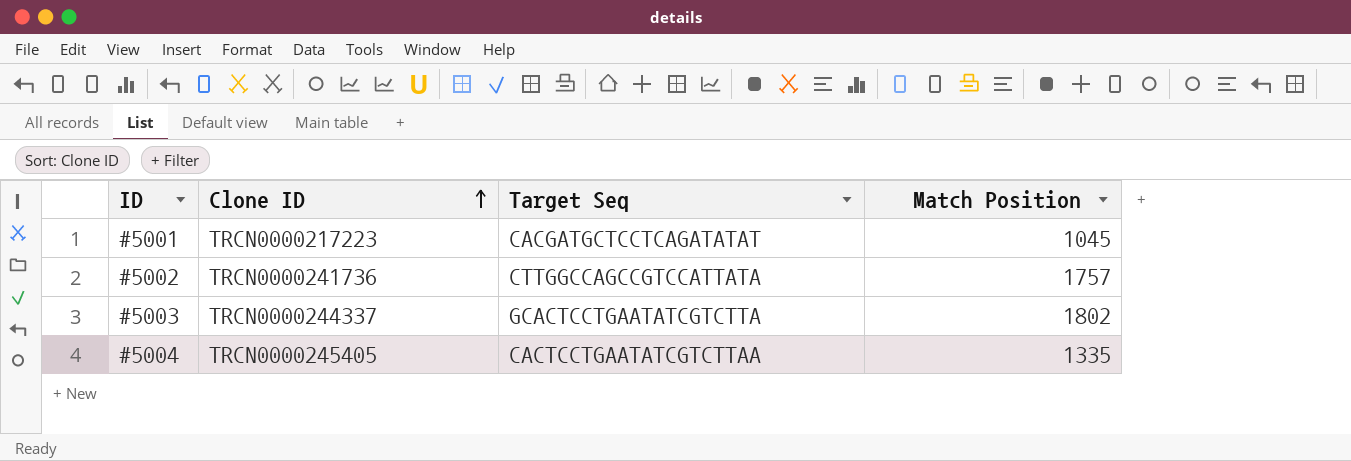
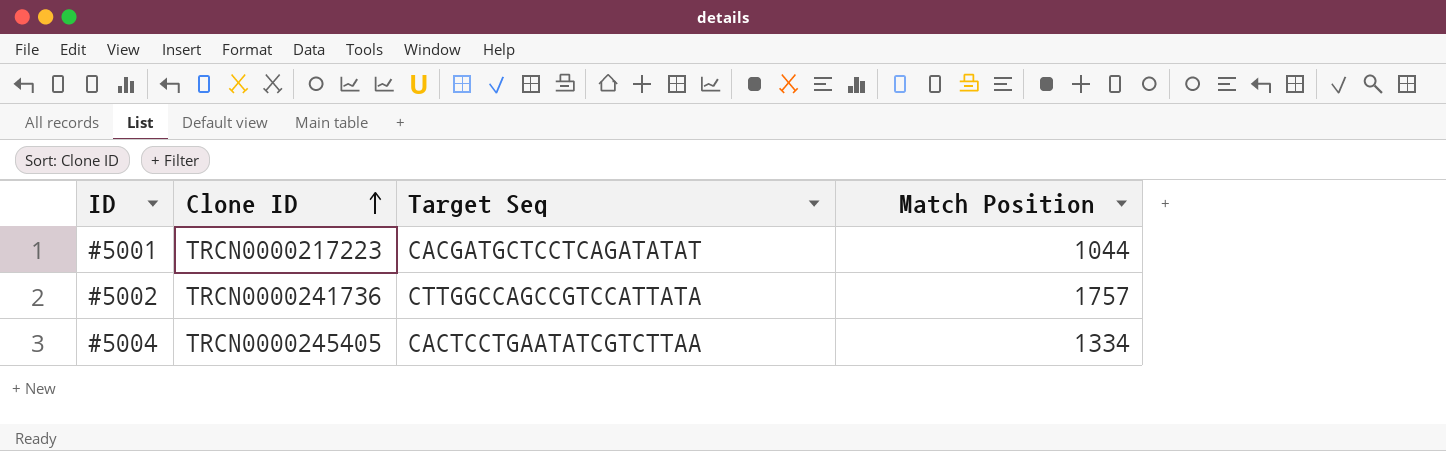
row #5003: TRCN0000244337 | GCACTCCTGAATATCGTCTTA | 1802 -> none
#5001 | Match Position: 1045 -> 1044
#5004 | Match Position: 1335 -> 1334

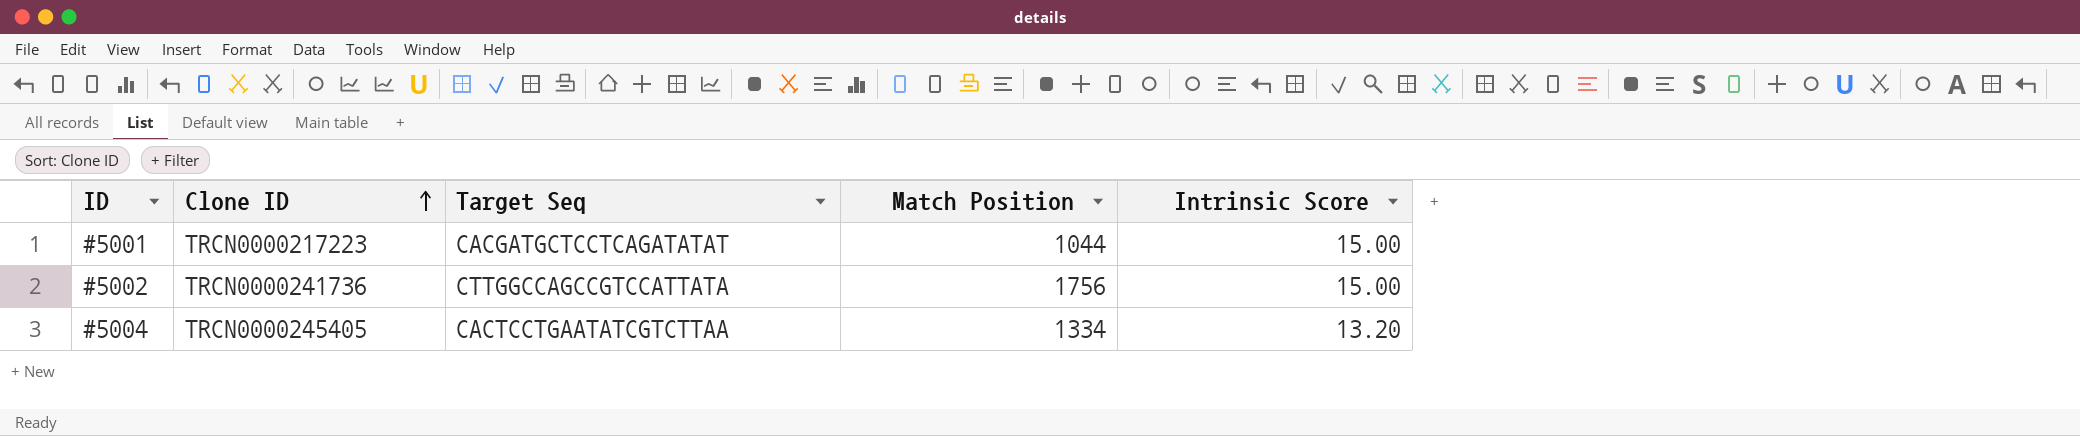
column Intrinsic Score | position: none -> 5
#5002 | Match Position: 1757 -> 1756

